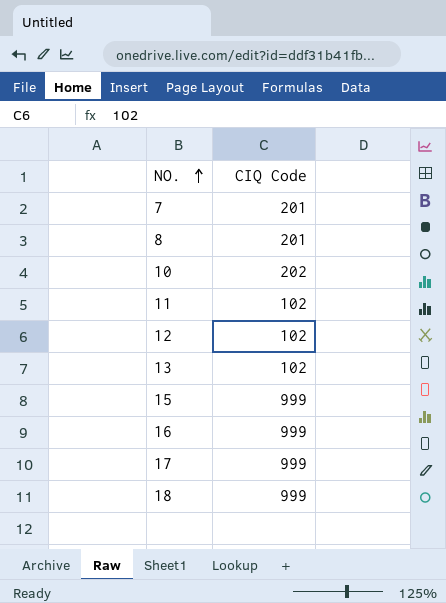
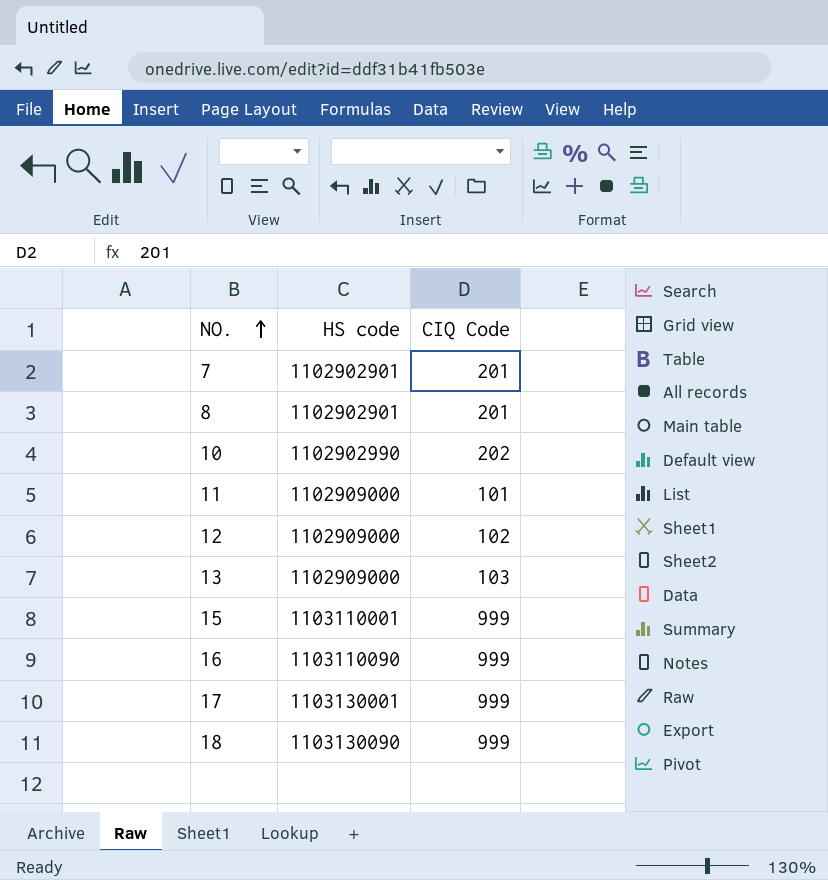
column HS code | position: none -> 2
11 | CIQ Code: 102 -> 101
13 | CIQ Code: 102 -> 103

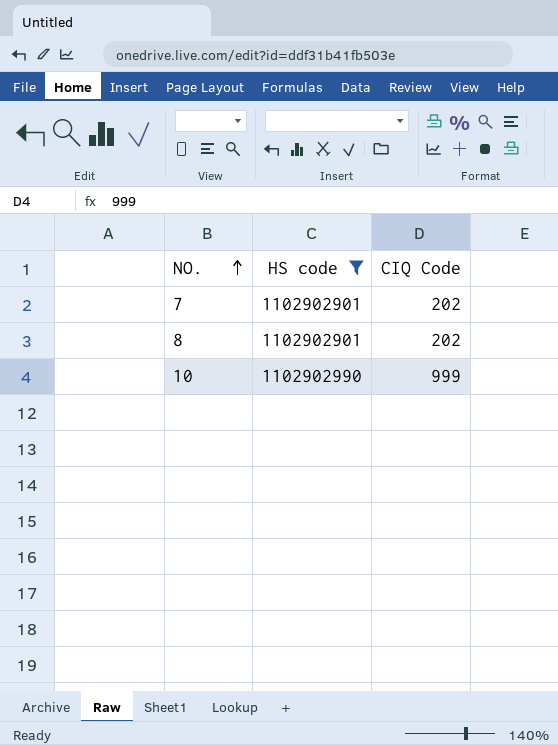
filter: none -> HS code <= 1102902990
7 | CIQ Code: 201 -> 202
8 | CIQ Code: 201 -> 202
10 | CIQ Code: 202 -> 999

